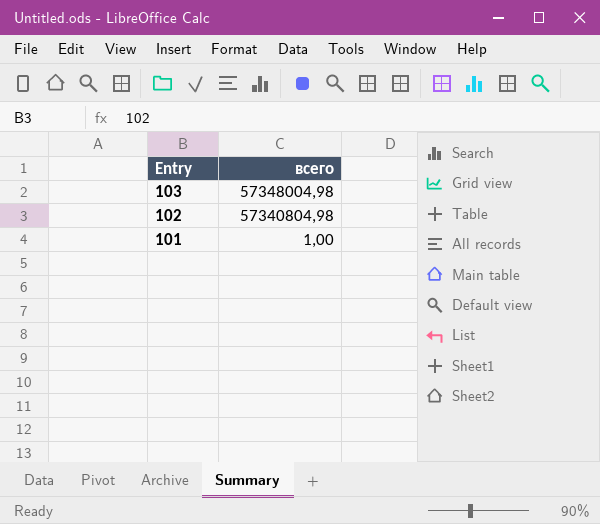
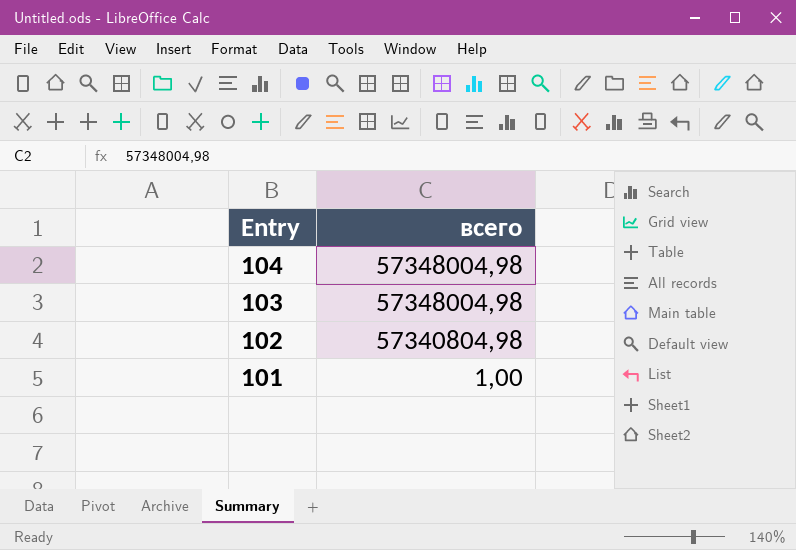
row 104: none -> 57348004,98

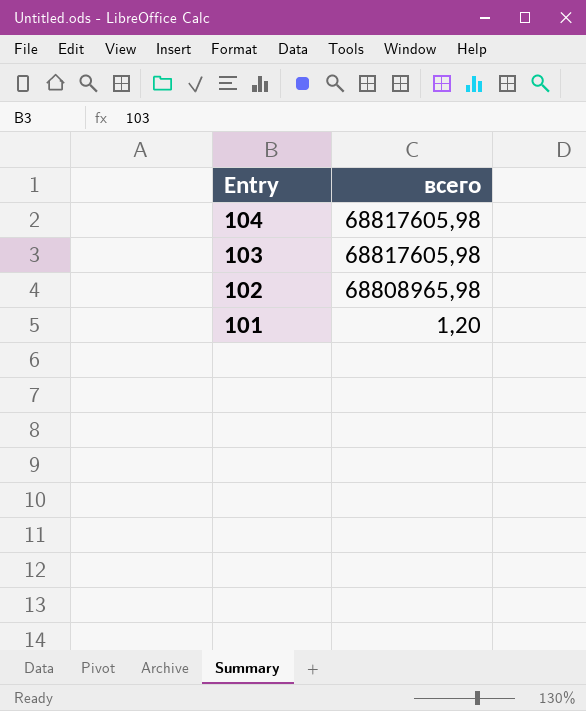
104 | всего: 57348004,98 -> 68817605,98
103 | всего: 57348004,98 -> 68817605,98
102 | всего: 57340804,98 -> 68808965,98
101 | всего: 1,00 -> 1,20

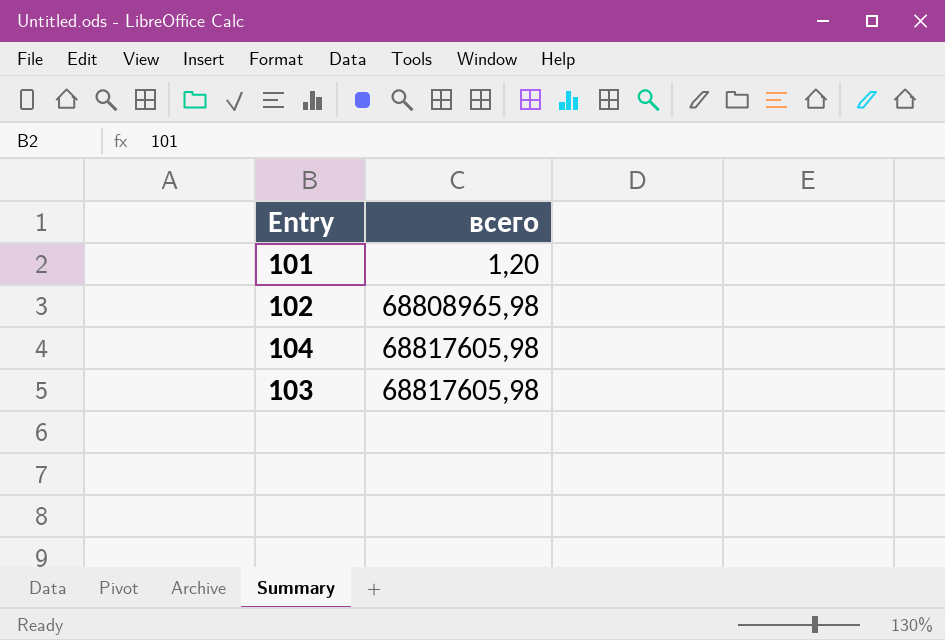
row order: Entry descending -> всего ascending

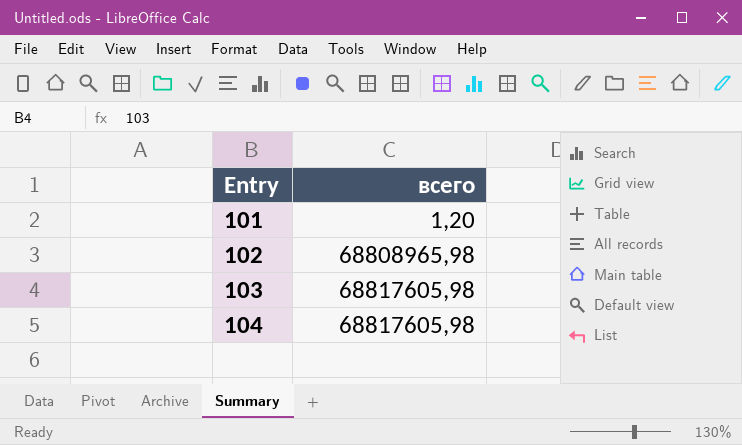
row order: всего ascending -> Entry ascending

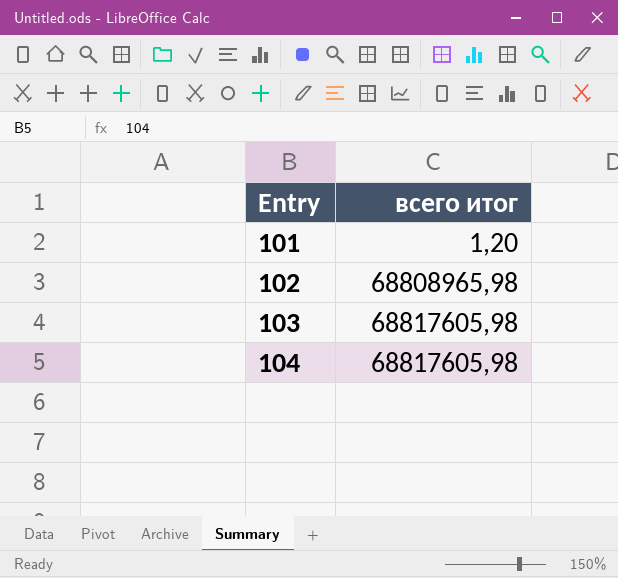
column name: всего -> всего итог

